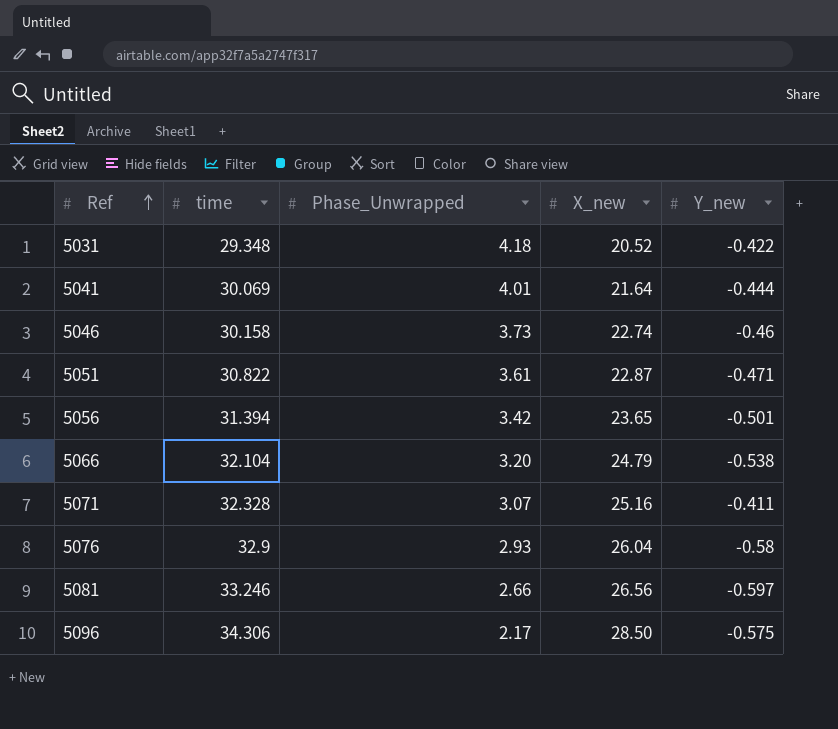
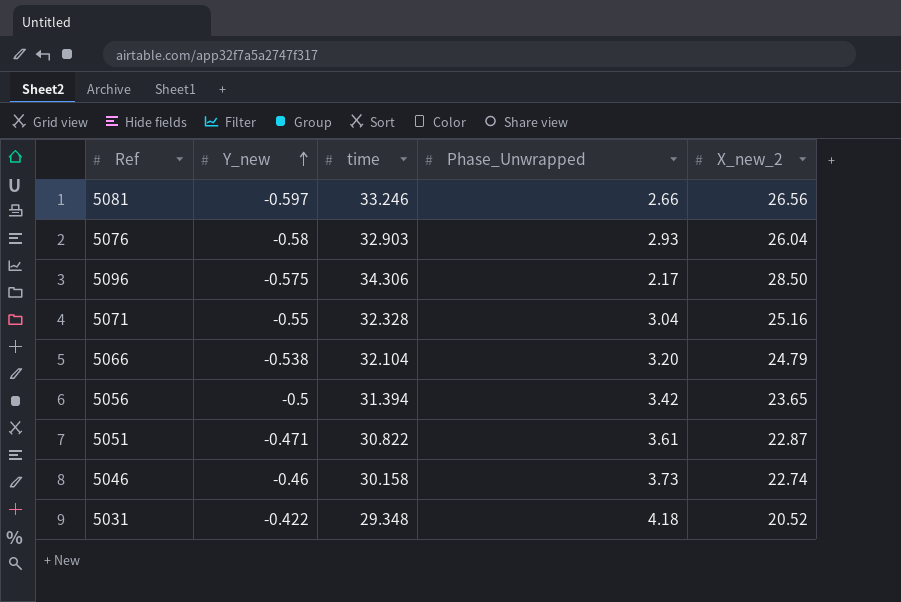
row order: Ref ascending -> Y_new ascending
column Y_new | position: 5 -> 2
column name: X_new -> X_new_2
row 5041: 30.069 | 4.01 | 21.64 | -0.444 -> none
5076 | time: 32.9 -> 32.903
5071 | Y_new: -0.411 -> -0.55
5071 | Phase_Unwrapped: 3.07 -> 3.04
5056 | Y_new: -0.501 -> -0.5

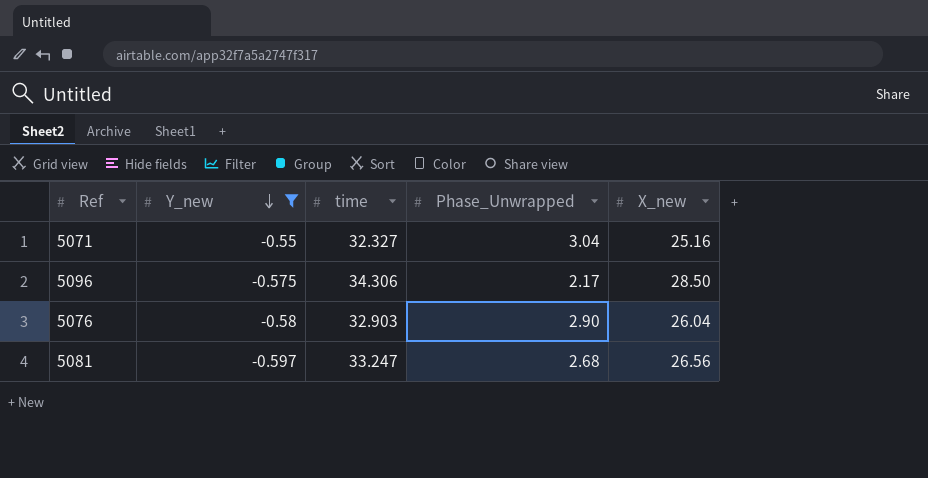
filter: none -> Y_new <= -0.55
row order: Y_new ascending -> Y_new descending
column name: X_new_2 -> X_new
5071 | time: 32.328 -> 32.327
5076 | Phase_Unwrapped: 2.93 -> 2.90
5081 | time: 33.246 -> 33.247
5081 | Phase_Unwrapped: 2.66 -> 2.68

